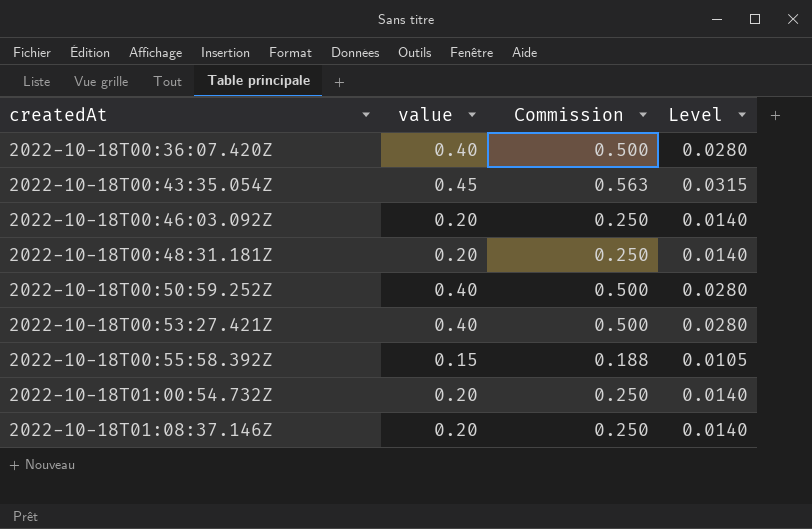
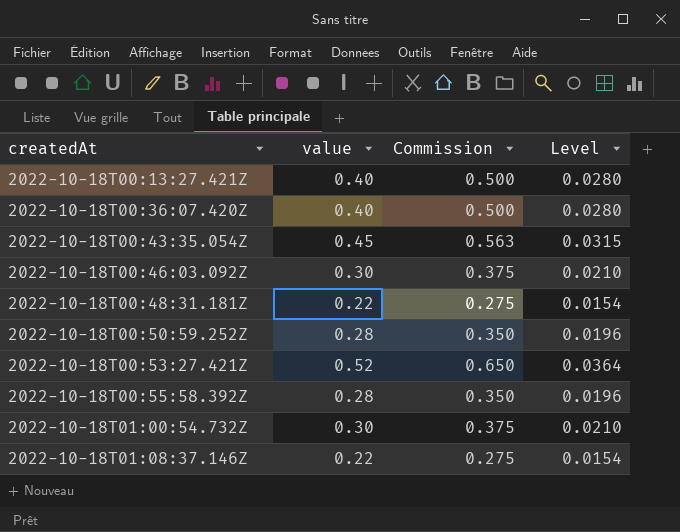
row 2022-10-18T00:13:27.421Z: none -> 0.40 | 0.500 | 0.0280
2022-10-18T00:46:03.092Z | value: 0.20 -> 0.30
2022-10-18T00:46:03.092Z | Commission: 0.250 -> 0.375
2022-10-18T00:46:03.092Z | Level: 0.0140 -> 0.0210
2022-10-18T00:48:31.181Z | value: 0.20 -> 0.22
2022-10-18T00:48:31.181Z | Commission: 0.250 -> 0.275
2022-10-18T00:48:31.181Z | Level: 0.0140 -> 0.0154
2022-10-18T00:50:59.252Z | value: 0.40 -> 0.28
2022-10-18T00:50:59.252Z | Commission: 0.500 -> 0.350
2022-10-18T00:50:59.252Z | Level: 0.0280 -> 0.0196
2022-10-18T00:53:27.421Z | value: 0.40 -> 0.52
2022-10-18T00:53:27.421Z | Commission: 0.500 -> 0.650
2022-10-18T00:53:27.421Z | Level: 0.0280 -> 0.0364
2022-10-18T00:55:58.392Z | value: 0.15 -> 0.28
2022-10-18T00:55:58.392Z | Commission: 0.188 -> 0.350
2022-10-18T00:55:58.392Z | Level: 0.0105 -> 0.0196
2022-10-18T01:00:54.732Z | value: 0.20 -> 0.30
2022-10-18T01:00:54.732Z | Commission: 0.250 -> 0.375
2022-10-18T01:00:54.732Z | Level: 0.0140 -> 0.0210
2022-10-18T01:08:37.146Z | value: 0.20 -> 0.22
2022-10-18T01:08:37.146Z | Commission: 0.250 -> 0.275
2022-10-18T01:08:37.146Z | Level: 0.0140 -> 0.0154

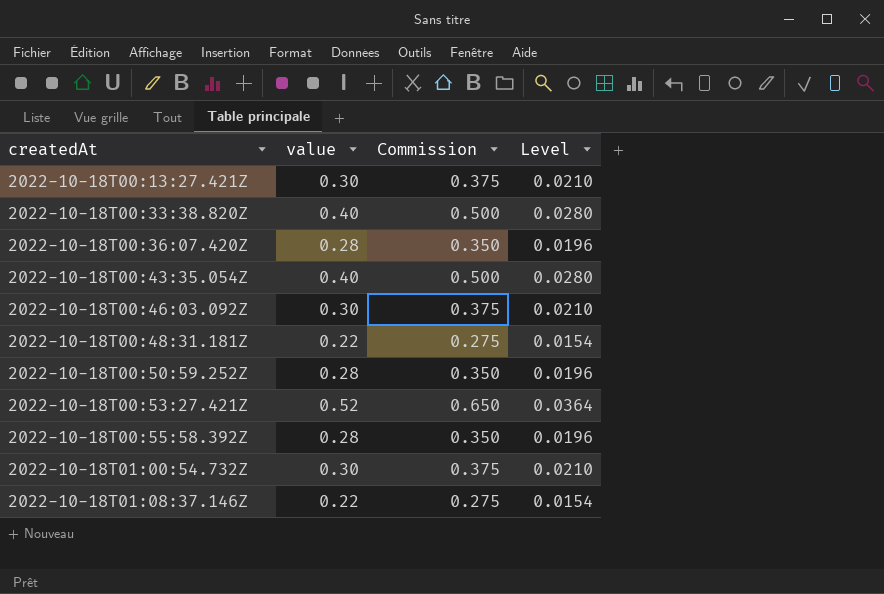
2022-10-18T00:13:27.421Z | value: 0.40 -> 0.30
2022-10-18T00:13:27.421Z | Commission: 0.500 -> 0.375
2022-10-18T00:13:27.421Z | Level: 0.0280 -> 0.0210
row 2022-10-18T00:33:38.820Z: none -> 0.40 | 0.500 | 0.0280
2022-10-18T00:36:07.420Z | value: 0.40 -> 0.28
2022-10-18T00:36:07.420Z | Commission: 0.500 -> 0.350
2022-10-18T00:36:07.420Z | Level: 0.0280 -> 0.0196
2022-10-18T00:43:35.054Z | value: 0.45 -> 0.40
2022-10-18T00:43:35.054Z | Commission: 0.563 -> 0.500
2022-10-18T00:43:35.054Z | Level: 0.0315 -> 0.0280

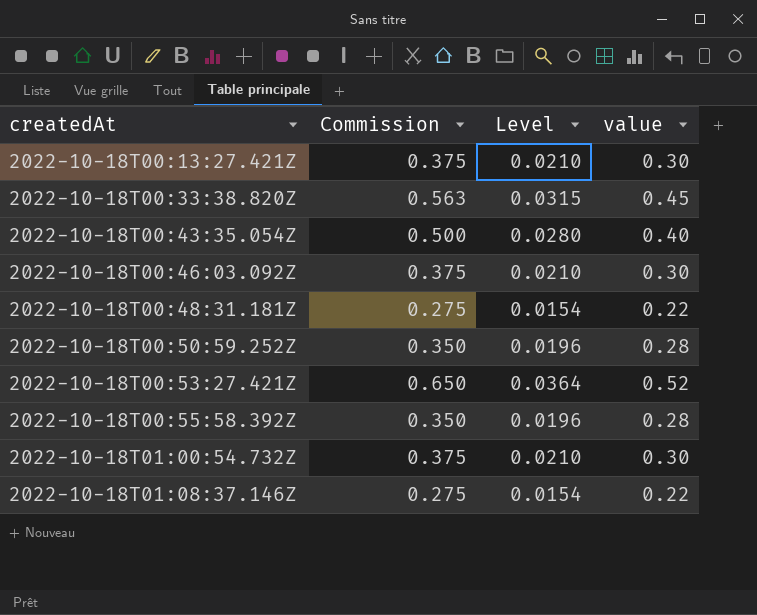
column value | position: 2 -> 4
row 2022-10-18T00:36:07.420Z: 0.28 | 0.350 | 0.0196 -> none
2022-10-18T00:33:38.820Z | Commission: 0.500 -> 0.563
2022-10-18T00:33:38.820Z | Level: 0.0280 -> 0.0315
2022-10-18T00:33:38.820Z | value: 0.40 -> 0.45

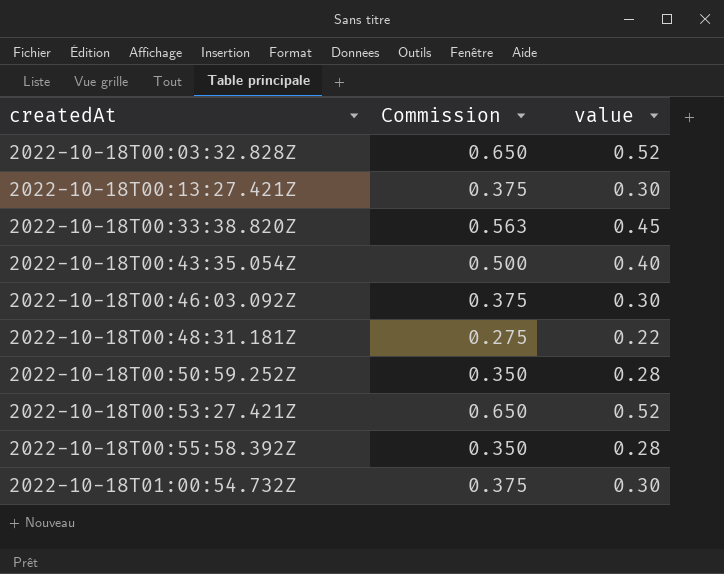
column Level | formula: [value] * 0.07 -> none
row 2022-10-18T01:08:37.146Z: 0.275 | 0.0154 | 0.22 -> none
row 2022-10-18T00:03:32.828Z: none -> 0.650 | 0.52

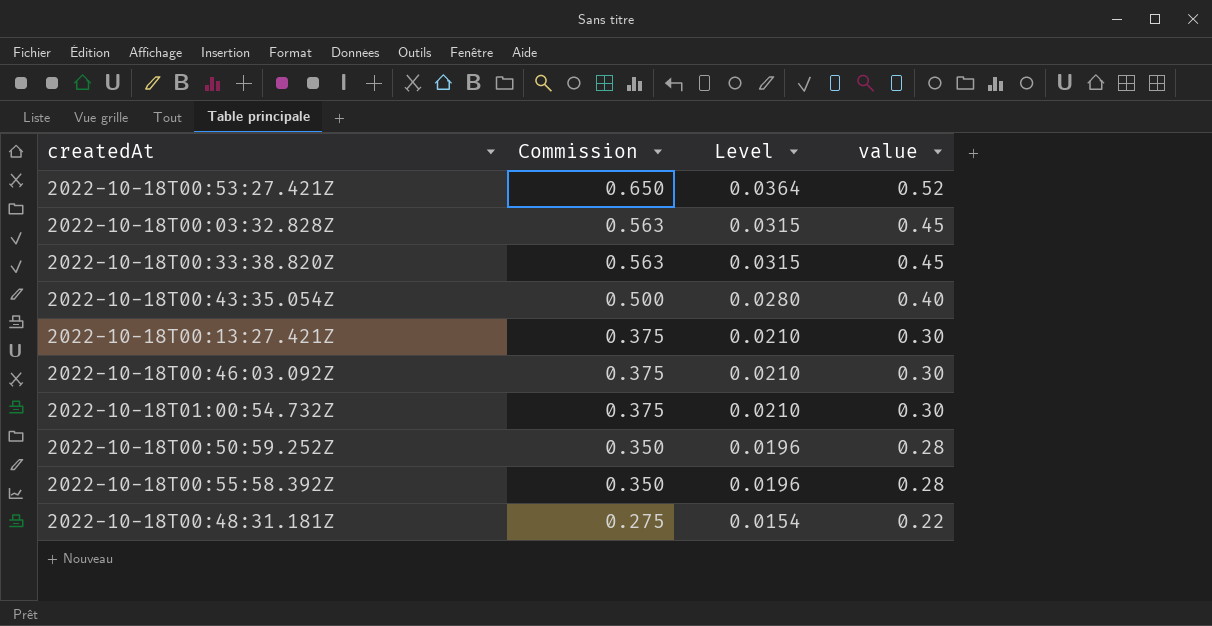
row order: createdAt ascending -> Commission descending
column Level | formula: none -> [value] * 0.07
2022-10-18T00:03:32.828Z | Commission: 0.650 -> 0.563
2022-10-18T00:03:32.828Z | value: 0.52 -> 0.45

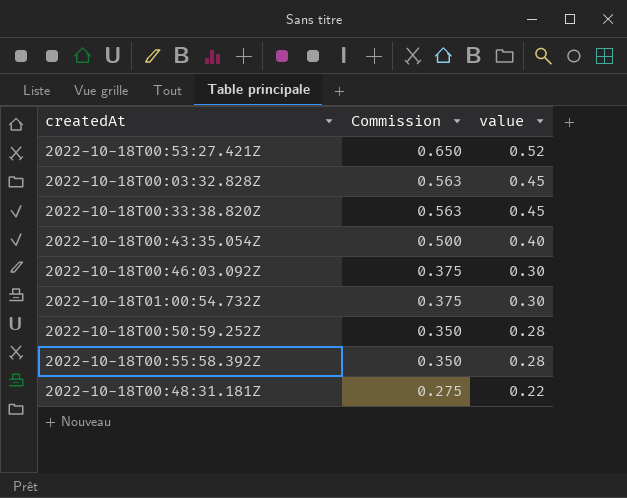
column Level | formula: [value] * 0.07 -> none
row 2022-10-18T00:13:27.421Z: 0.375 | 0.0210 | 0.30 -> none

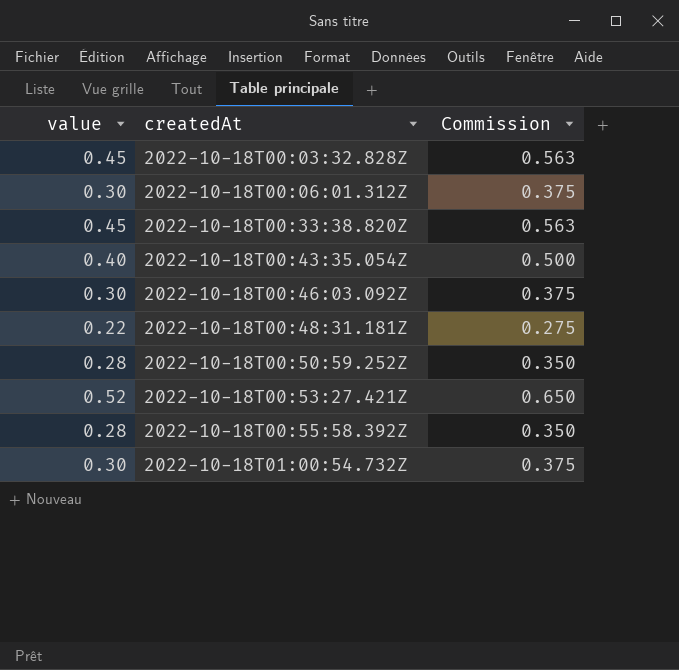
row order: Commission descending -> createdAt ascending
column value | position: 3 -> 1
row 2022-10-18T00:06:01.312Z: none -> 0.30 | 0.375

